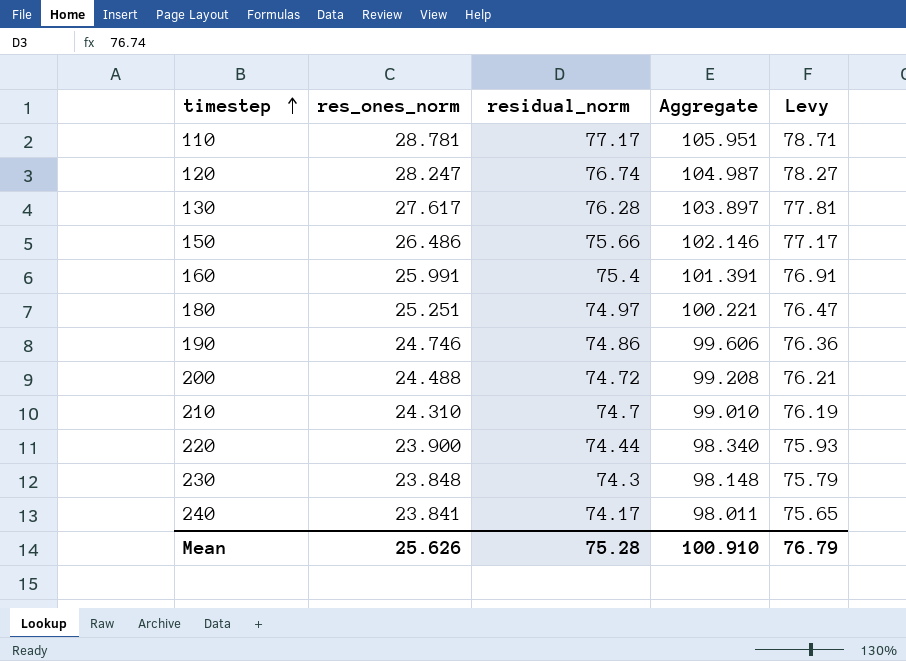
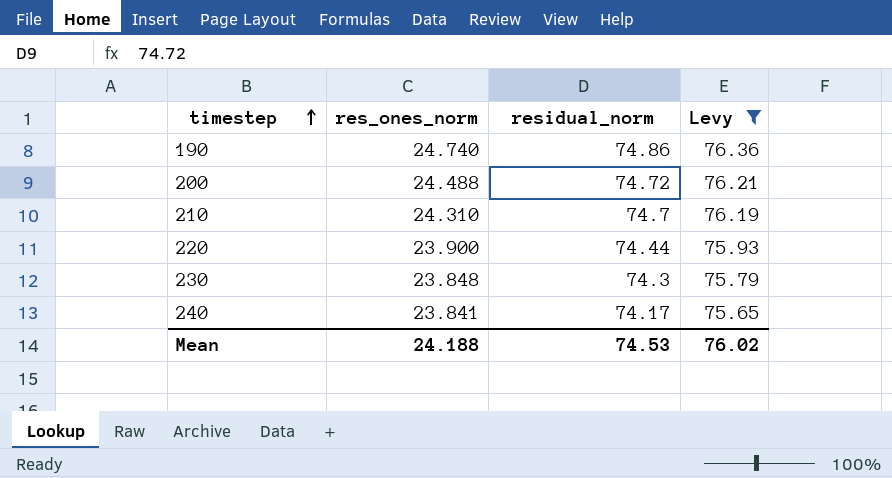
filter: none -> Levy <= 76.36
column Aggregate | formula: [res_ones_norm] + [residual_norm] -> none
190 | res_ones_norm: 24.746 -> 24.740
Mean | res_ones_norm: 25.626 -> 24.188
Mean | residual_norm: 75.28 -> 74.53
Mean | Levy: 76.79 -> 76.02

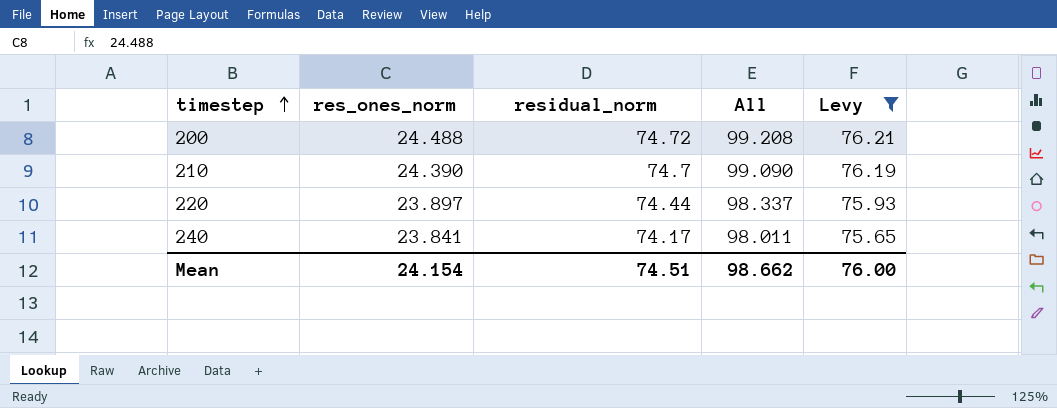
column All | formula: none -> [res_ones_norm] + [residual_norm]
row 190: 24.740 | 74.86 | 76.36 -> none
row 230: 23.848 | 74.3 | 75.79 -> none
210 | res_ones_norm: 24.310 -> 24.390
220 | res_ones_norm: 23.900 -> 23.897
Mean | res_ones_norm: 24.188 -> 24.154
Mean | residual_norm: 74.53 -> 74.51
Mean | Levy: 76.02 -> 76.00

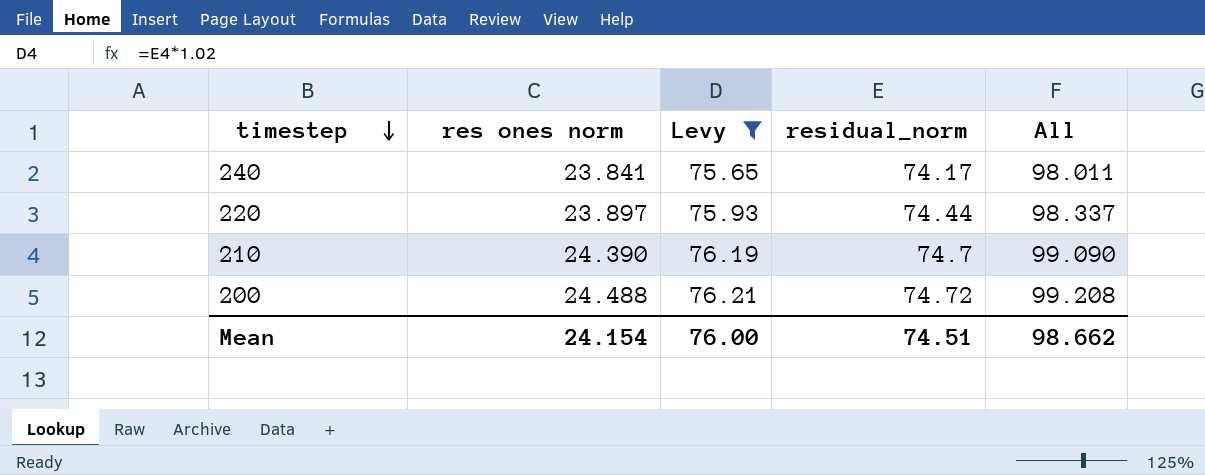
row order: timestep ascending -> timestep descending
column name: res_ones_norm -> res ones norm
column Levy | position: 5 -> 3

